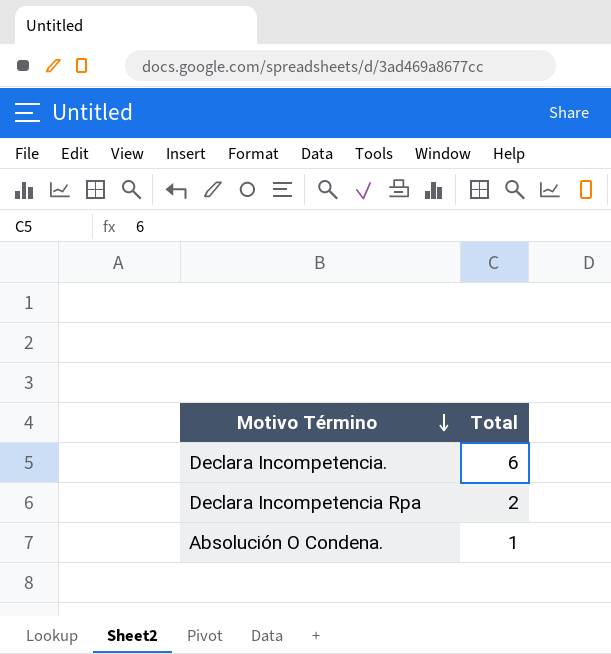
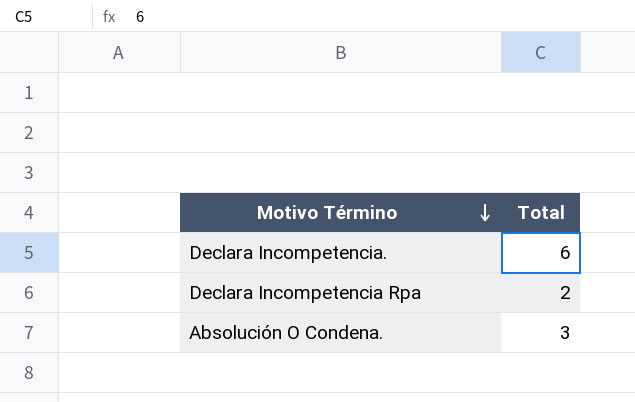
Absolución O Condena. | Total: 1 -> 3

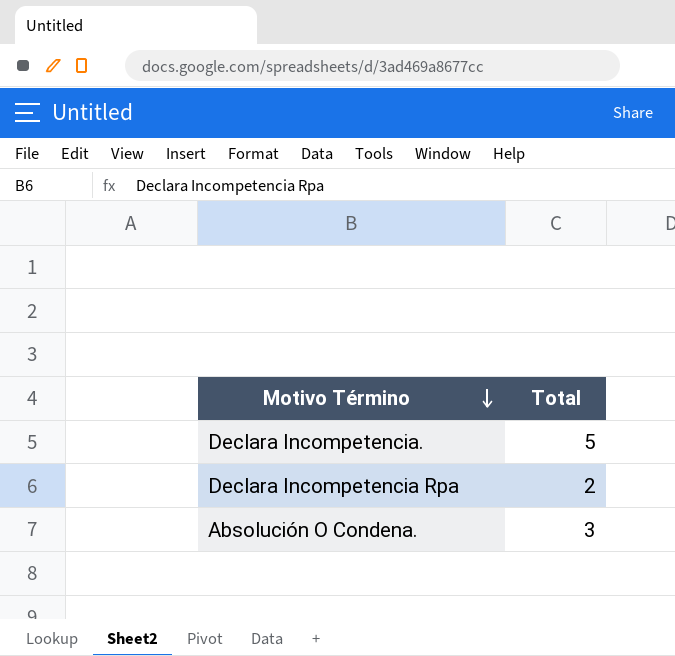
Declara Incompetencia. | Total: 6 -> 5

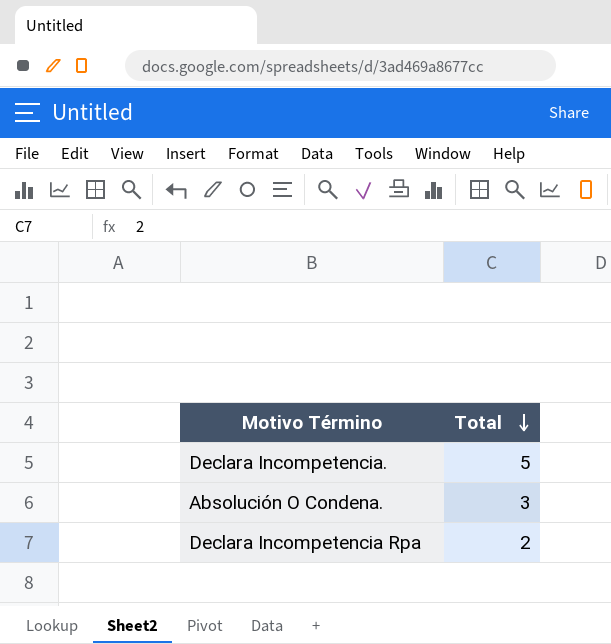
row order: Motivo Término descending -> Total descending

